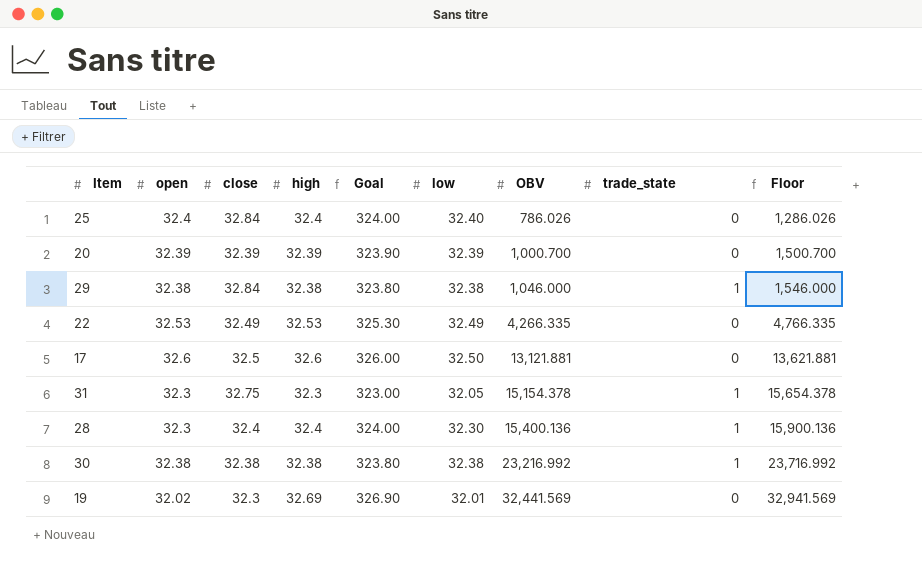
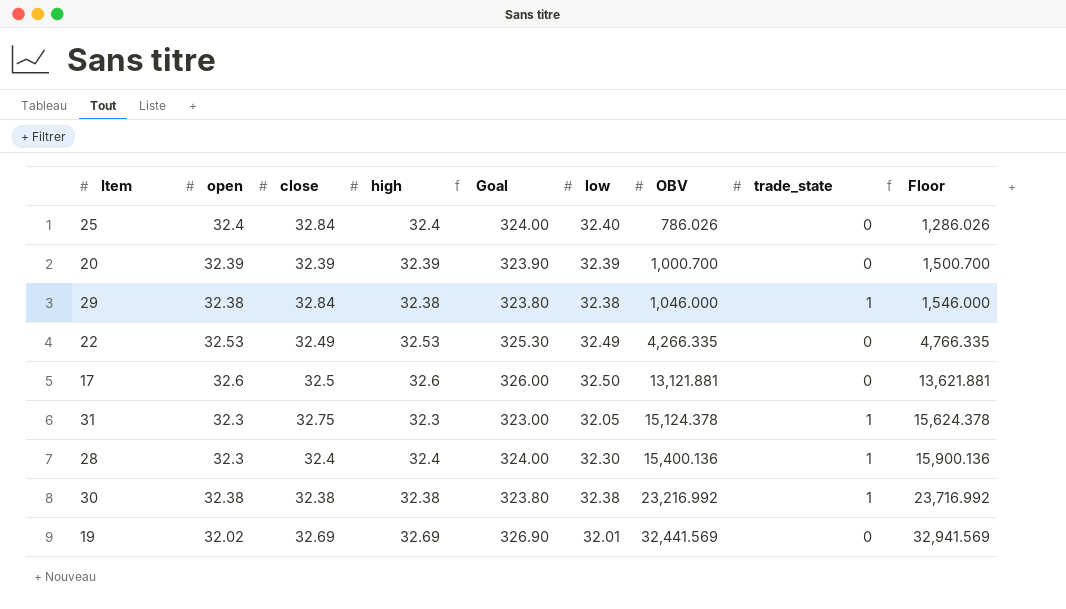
31 | OBV: 15,154.378 -> 15,124.378
31 | Floor: 15,654.378 -> 15,624.378
19 | close: 32.3 -> 32.69

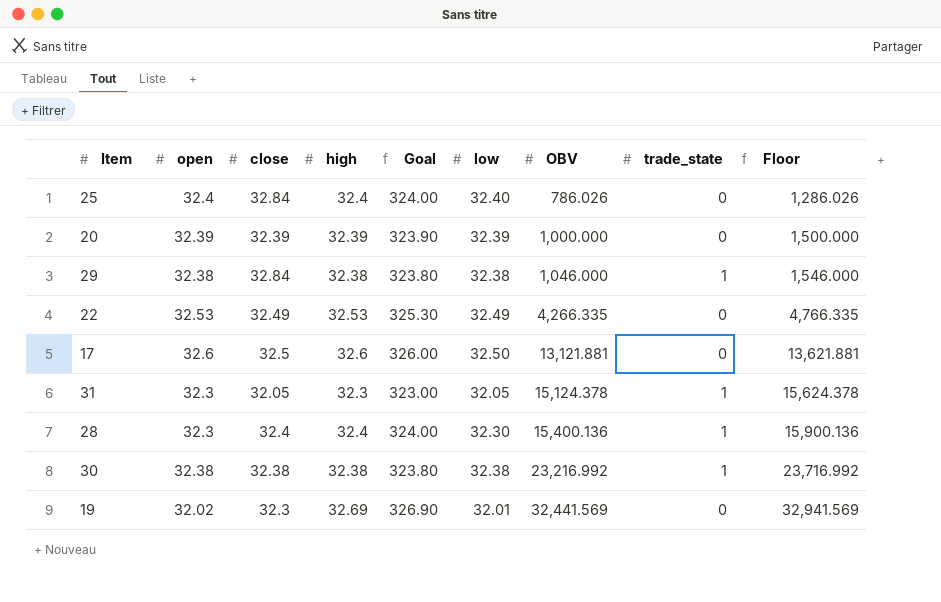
20 | OBV: 1,000.700 -> 1,000.000
20 | Floor: 1,500.700 -> 1,500.000
31 | close: 32.75 -> 32.05
19 | close: 32.69 -> 32.3

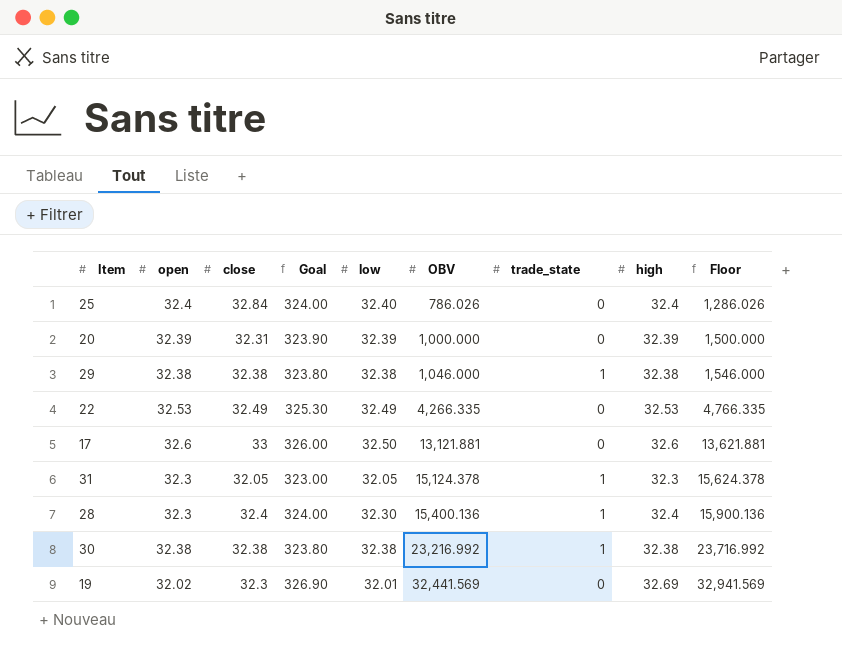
column high | position: 4 -> 8
20 | close: 32.39 -> 32.31
29 | close: 32.84 -> 32.38
17 | close: 32.5 -> 33

